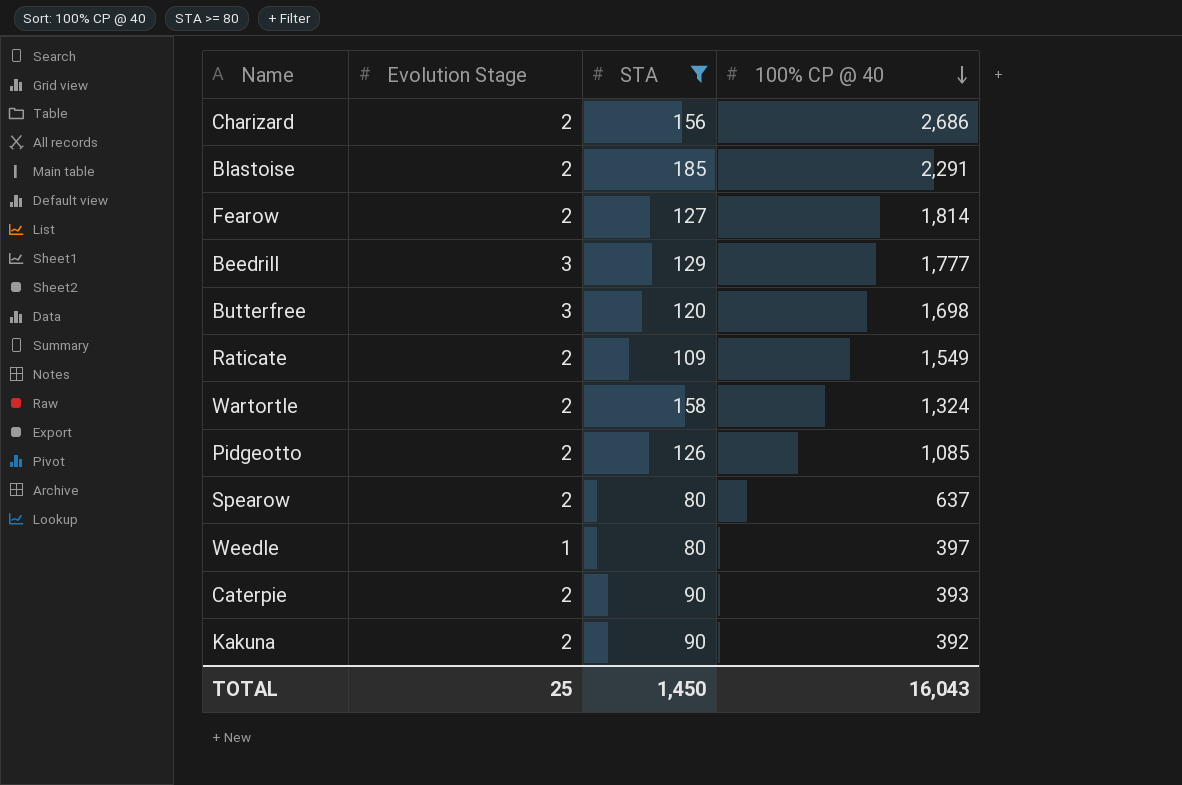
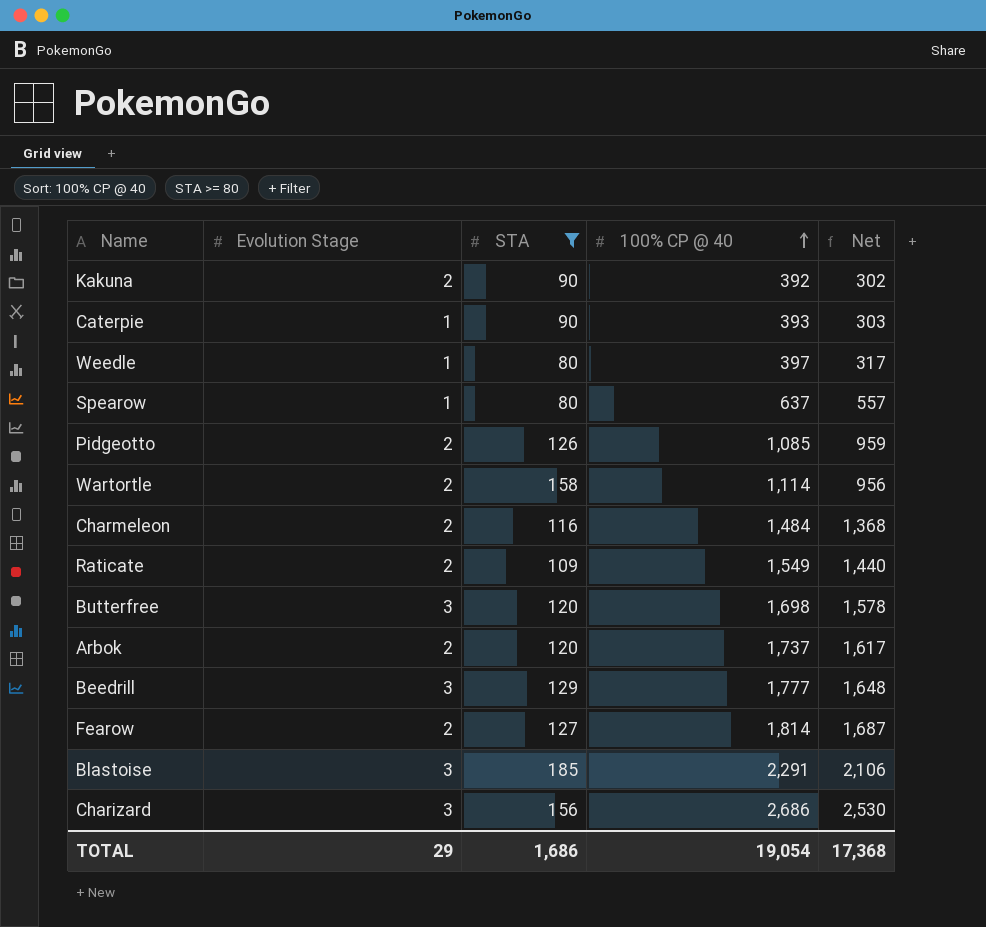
row order: 100% CP @ 40 descending -> 100% CP @ 40 ascending
column Net | formula: none -> [100% CP @ 40] - [STA]
Caterpie | Evolution Stage: 2 -> 1
Spearow | Evolution Stage: 2 -> 1
Wartortle | 100% CP @ 40: 1,324 -> 1,114
row Charmeleon: none -> 2 | 116 | 1,484 | 1,368
row Arbok: none -> 2 | 120 | 1,737 | 1,617
Blastoise | Evolution Stage: 2 -> 3
Charizard | Evolution Stage: 2 -> 3
TOTAL | Evolution Stage: 25 -> 29
TOTAL | STA: 1,450 -> 1,686
TOTAL | 100% CP @ 40: 16,043 -> 19,054

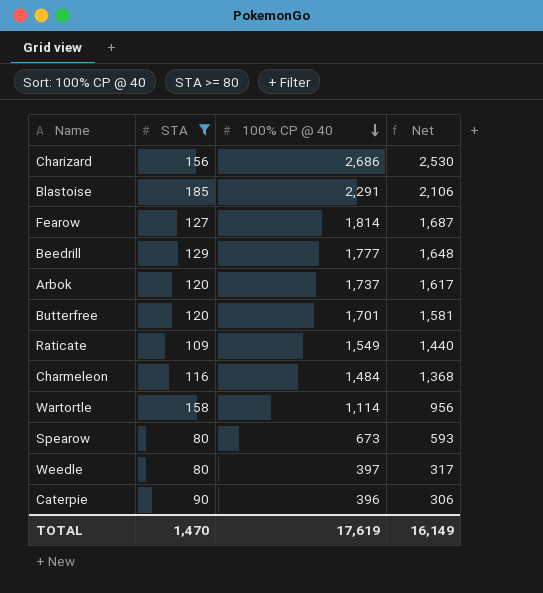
row order: 100% CP @ 40 ascending -> 100% CP @ 40 descending
column Evolution Stage | position: 2 -> none
row Kakuna: 2 | 90 | 392 | 302 -> none
row Pidgeotto: 2 | 126 | 1,085 | 959 -> none
Butterfree | 100% CP @ 40: 1,698 -> 1,701
Butterfree | Net: 1,578 -> 1,581
Spearow | 100% CP @ 40: 637 -> 673
Spearow | Net: 557 -> 593
Caterpie | 100% CP @ 40: 393 -> 396
Caterpie | Net: 303 -> 306
TOTAL | STA: 1,686 -> 1,470
TOTAL | 100% CP @ 40: 19,054 -> 17,619
TOTAL | Net: 17,368 -> 16,149

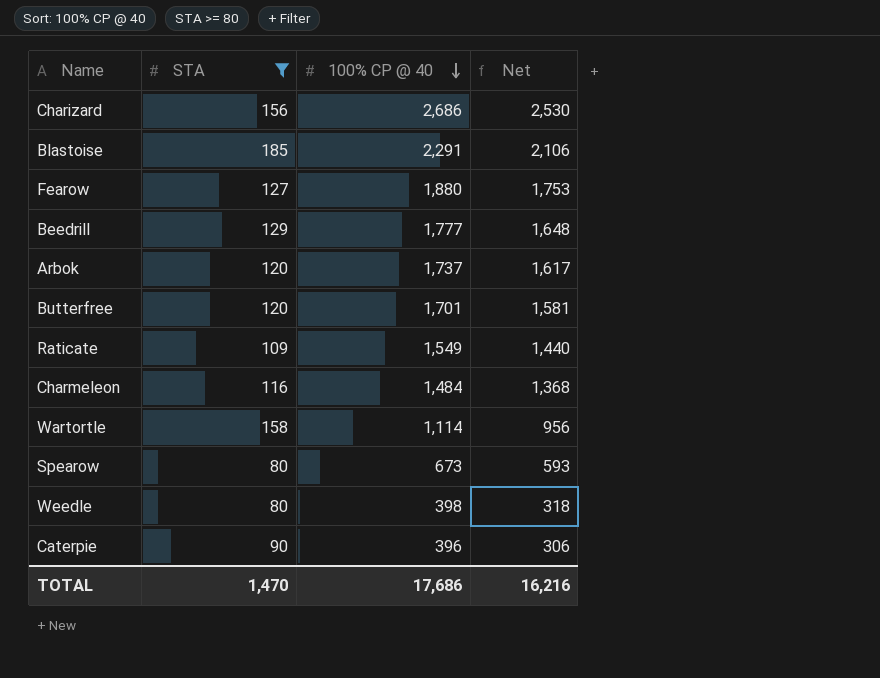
Fearow | 100% CP @ 40: 1,814 -> 1,880
Fearow | Net: 1,687 -> 1,753
Weedle | 100% CP @ 40: 397 -> 398
Weedle | Net: 317 -> 318
TOTAL | 100% CP @ 40: 17,619 -> 17,686
TOTAL | Net: 16,149 -> 16,216

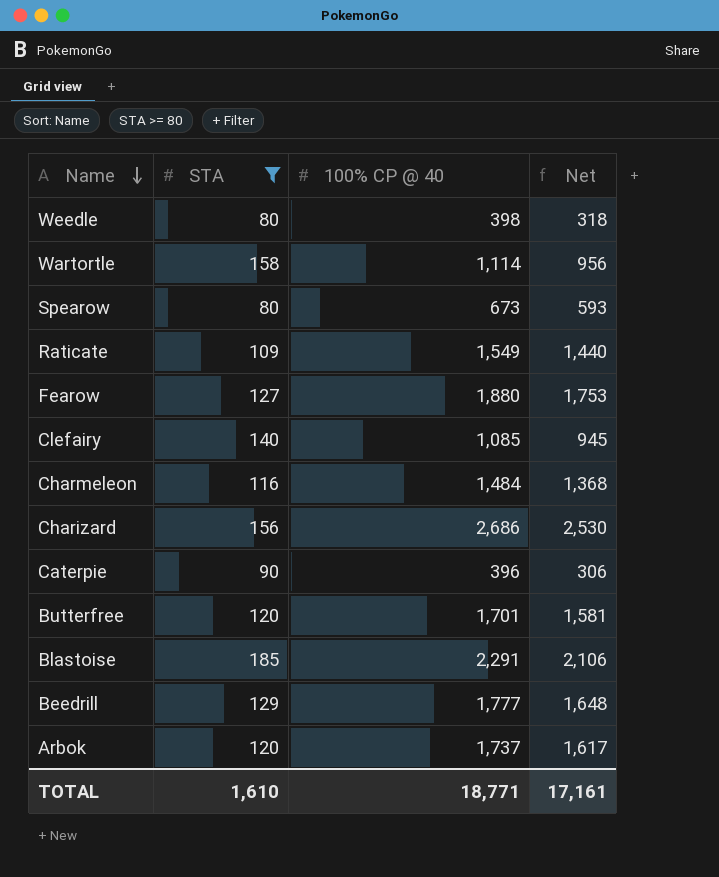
row order: 100% CP @ 40 descending -> Name descending
row Clefairy: none -> 140 | 1,085 | 945
TOTAL | STA: 1,470 -> 1,610
TOTAL | 100% CP @ 40: 17,686 -> 18,771
TOTAL | Net: 16,216 -> 17,161

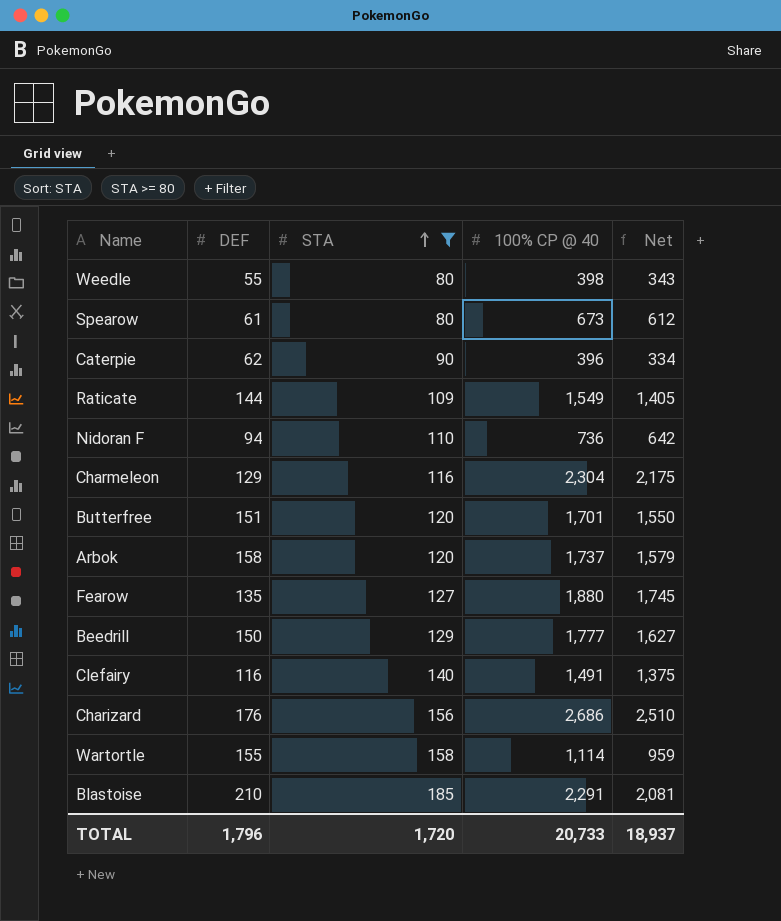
row order: Name descending -> STA ascending
column DEF | position: none -> 2
column Net | formula: [100% CP @ 40] - [STA] -> [100% CP @ 40] - [DEF]
row Nidoran F: none -> 94 | 110 | 736 | 642
Charmeleon | 100% CP @ 40: 1,484 -> 2,304
Clefairy | 100% CP @ 40: 1,085 -> 1,491
TOTAL | STA: 1,610 -> 1,720
TOTAL | 100% CP @ 40: 18,771 -> 20,733
TOTAL | Net: 17,161 -> 18,937

